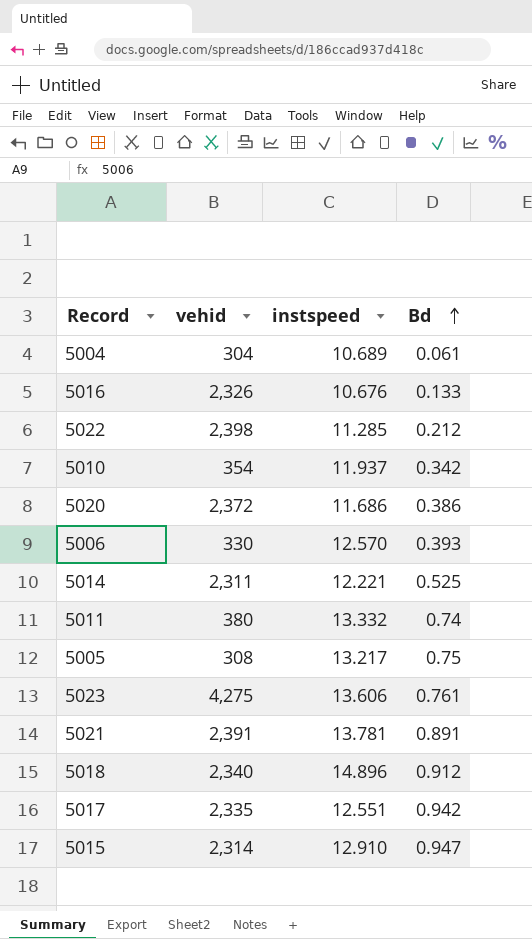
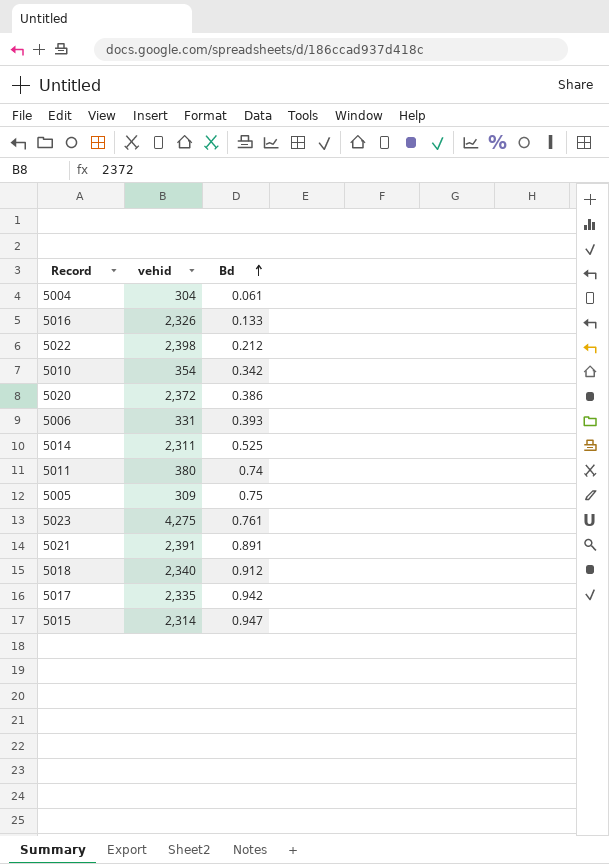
column instspeed | position: 3 -> none
5006 | vehid: 330 -> 331
5005 | vehid: 308 -> 309

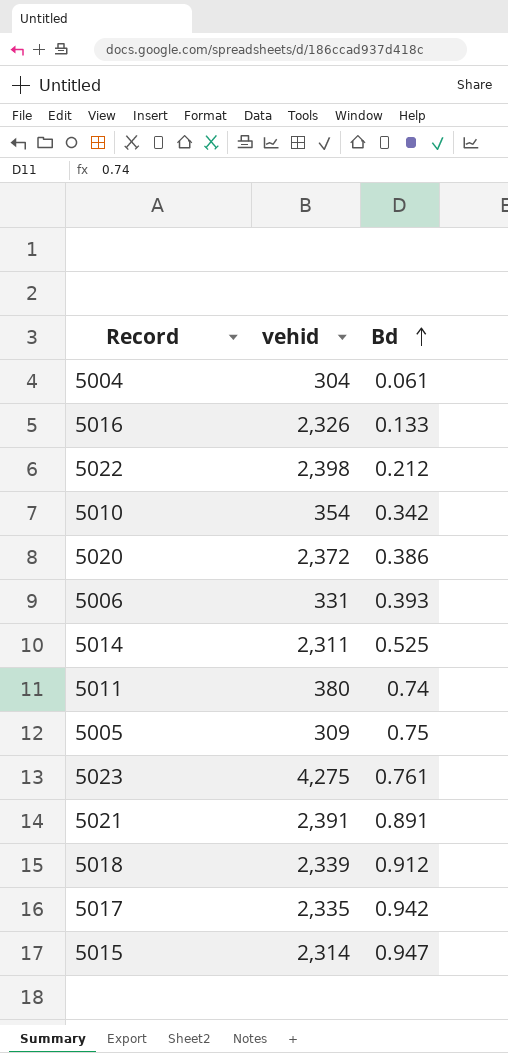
5018 | vehid: 2,340 -> 2,339

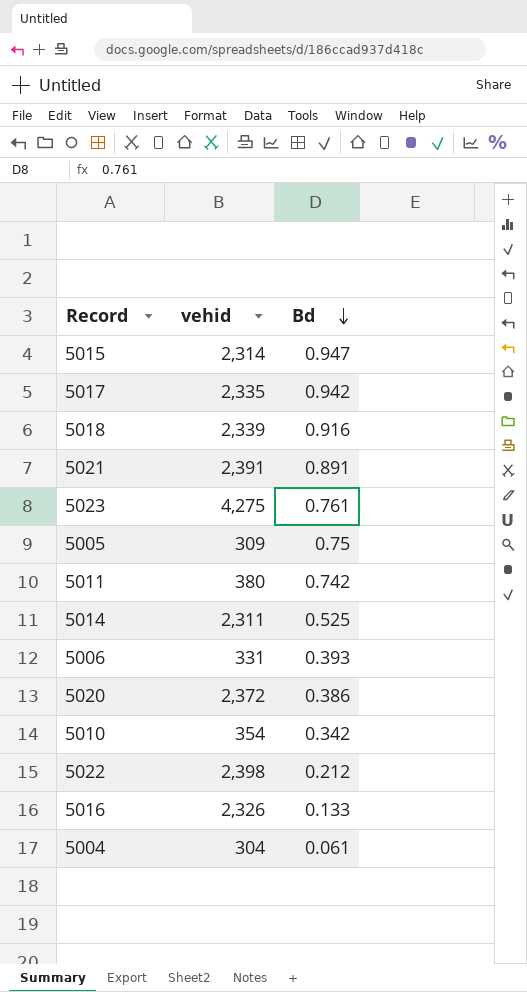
row order: Bd ascending -> Bd descending
5018 | Bd: 0.912 -> 0.916
5011 | Bd: 0.74 -> 0.742

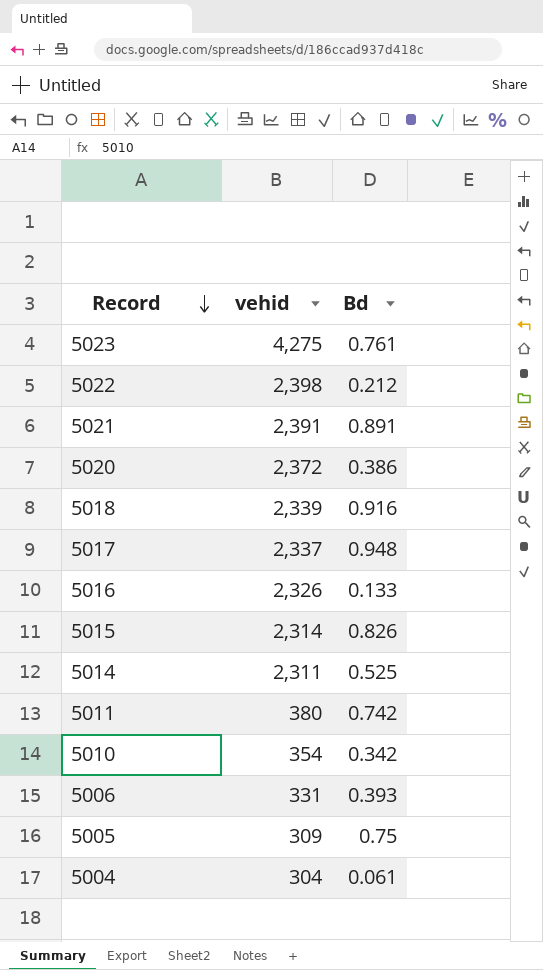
row order: Bd descending -> Record descending
5017 | vehid: 2,335 -> 2,337
5017 | Bd: 0.942 -> 0.948
5015 | Bd: 0.947 -> 0.826

